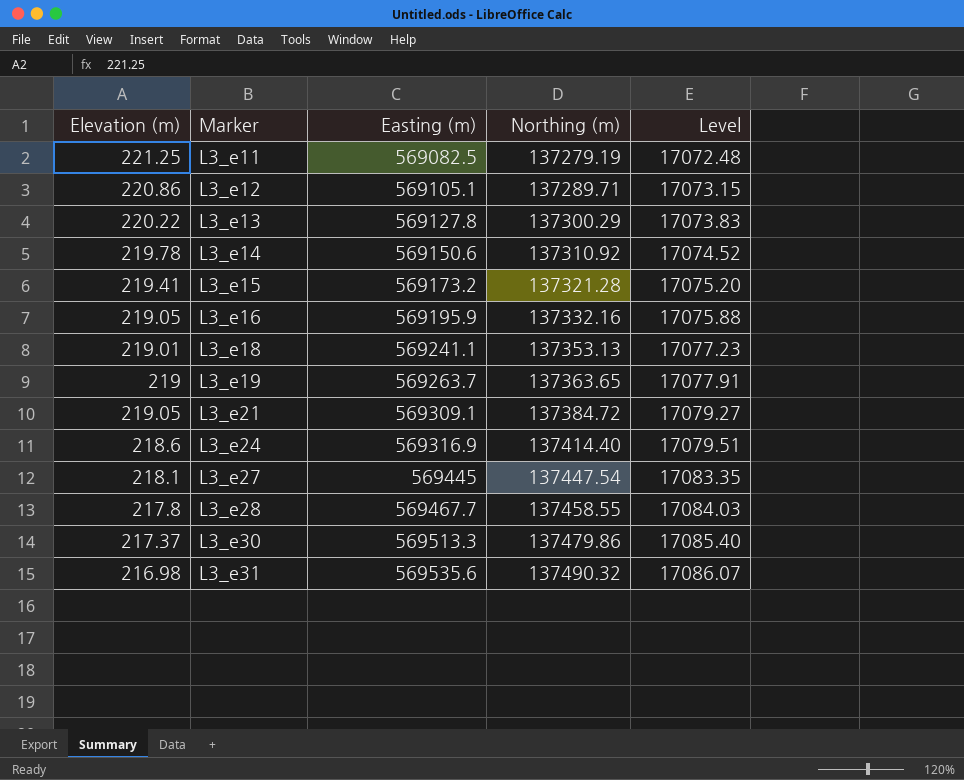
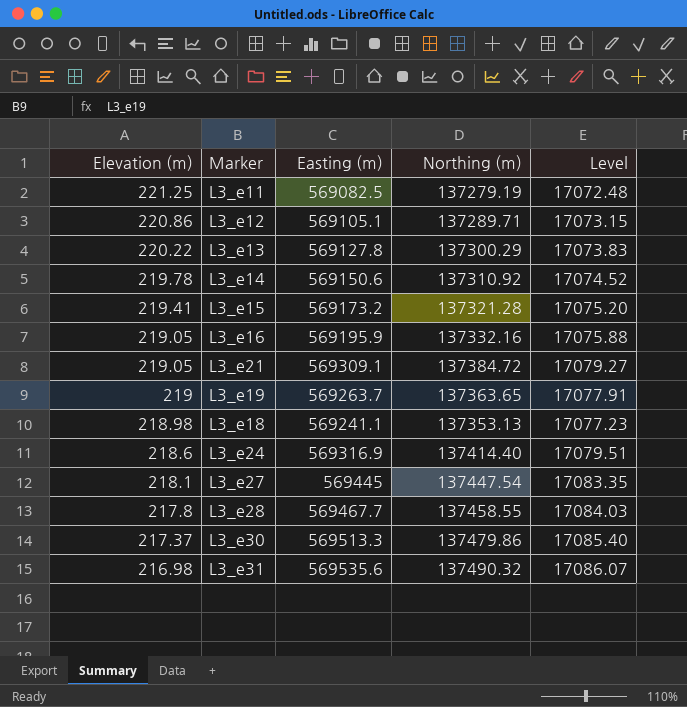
row order: Marker ascending -> Elevation (m) descending
L3_e18 | Elevation (m): 219.01 -> 218.98

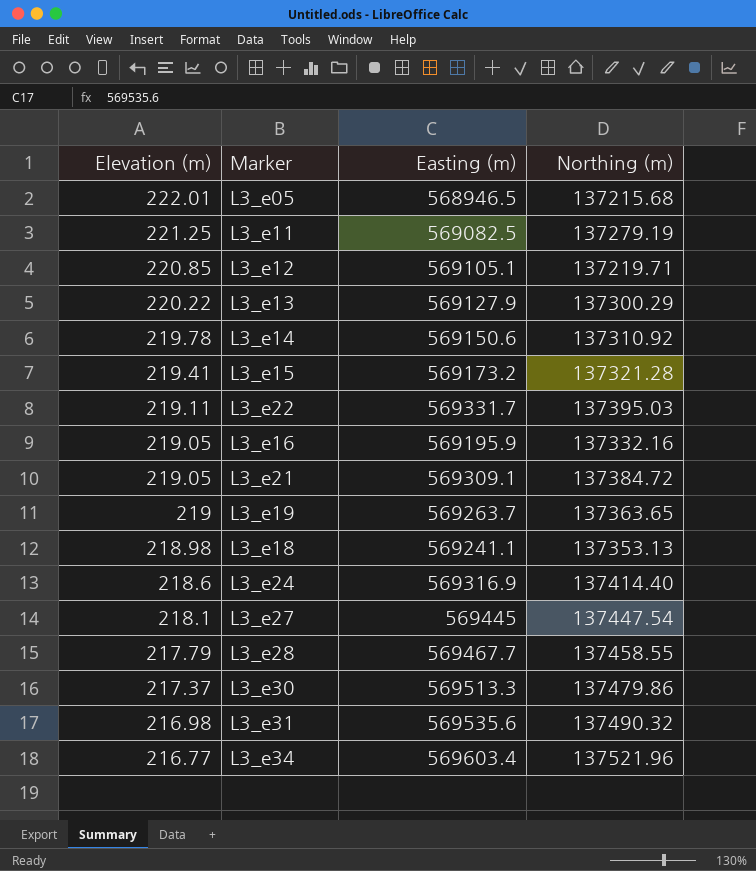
column Level | formula: [Easting (m)] * 0.03 -> none
row L3_e05: none -> 222.01 | 568946.5 | 137215.68
L3_e12 | Elevation (m): 220.86 -> 220.85
L3_e12 | Northing (m): 137289.71 -> 137219.71
L3_e13 | Easting (m): 569127.8 -> 569127.9
row L3_e22: none -> 219.11 | 569331.7 | 137395.03
L3_e28 | Elevation (m): 217.8 -> 217.79
row L3_e34: none -> 216.77 | 569603.4 | 137521.96

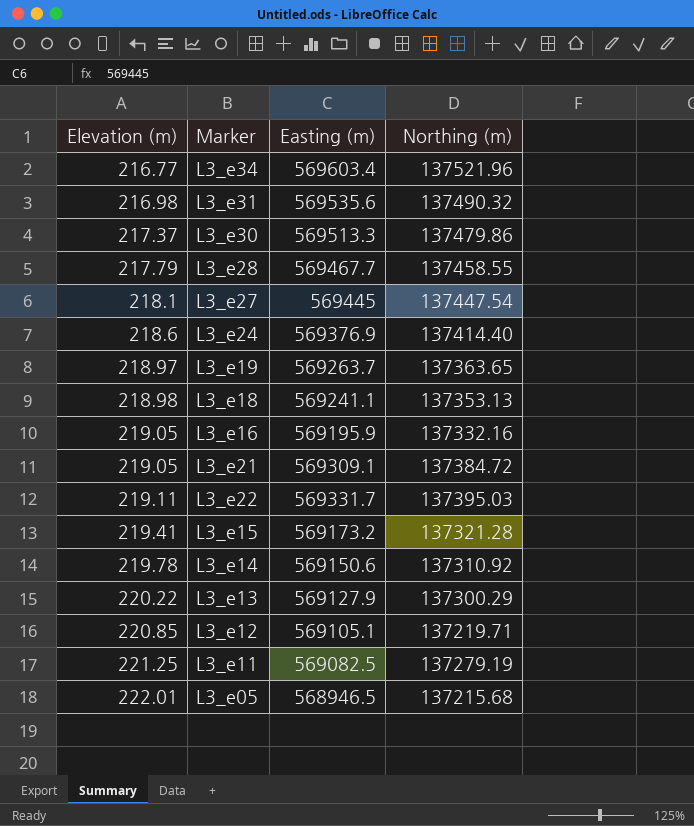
row order: Elevation (m) descending -> Elevation (m) ascending
L3_e24 | Easting (m): 569316.9 -> 569376.9
L3_e19 | Elevation (m): 219 -> 218.97

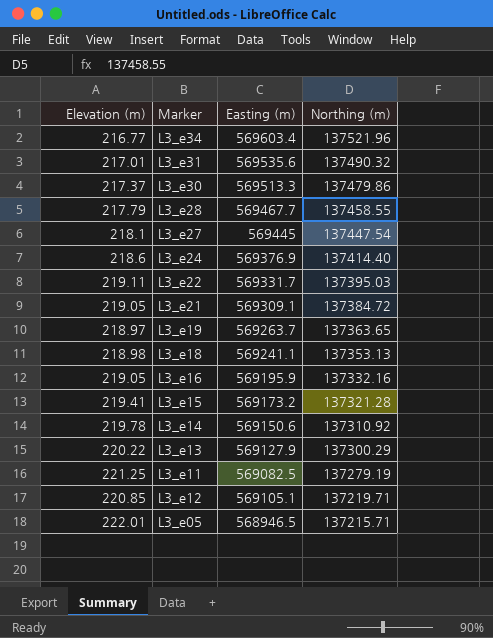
row order: Elevation (m) ascending -> Northing (m) descending
L3_e31 | Elevation (m): 216.98 -> 217.01
L3_e05 | Northing (m): 137215.68 -> 137215.71

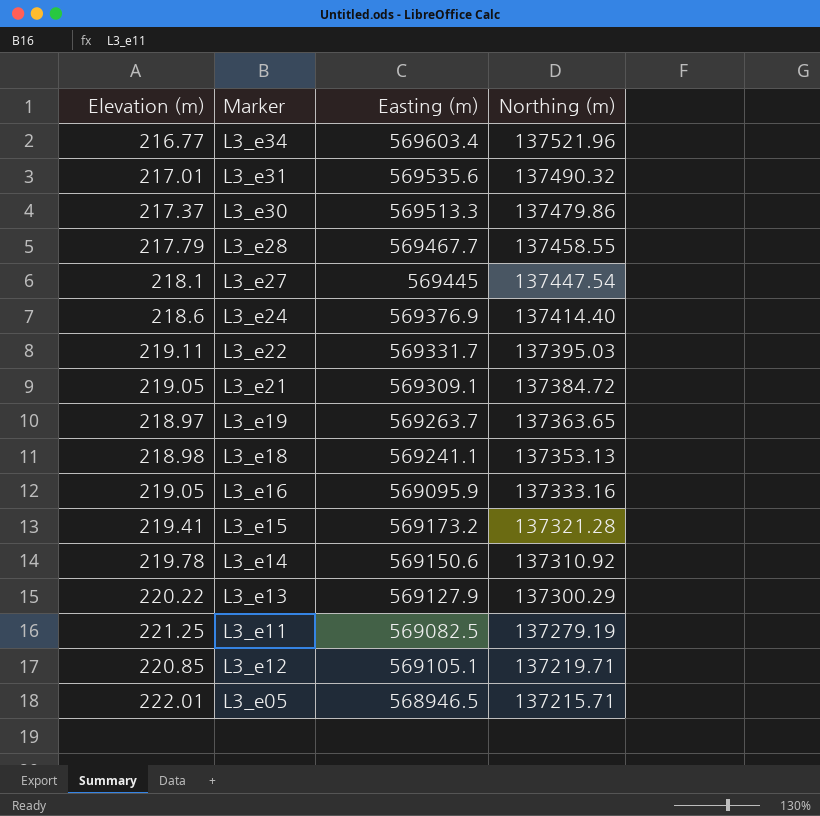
L3_e16 | Easting (m): 569195.9 -> 569095.9
L3_e16 | Northing (m): 137332.16 -> 137333.16

